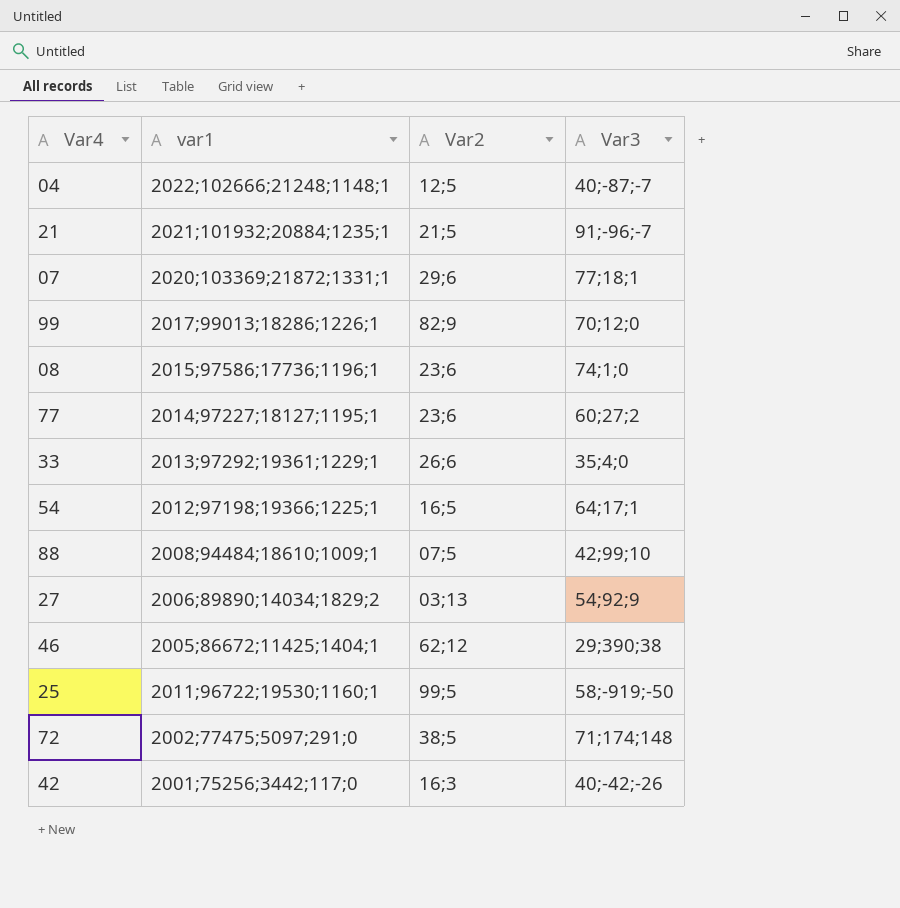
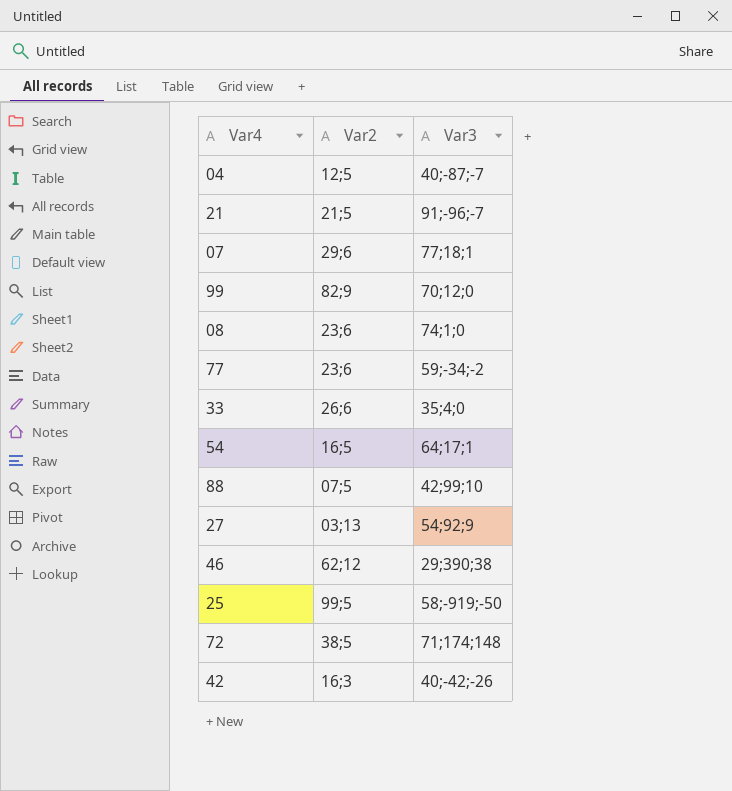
column var1 | position: 2 -> none
77 | Var3: 60;27;2 -> 59;-34;-2

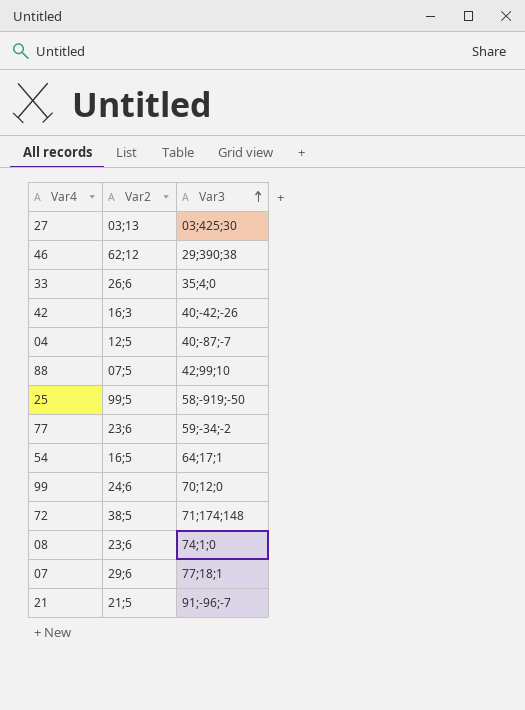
row order: none -> Var3 ascending
27 | Var3: 54;92;9 -> 03;425;30
99 | Var2: 82;9 -> 24;6

